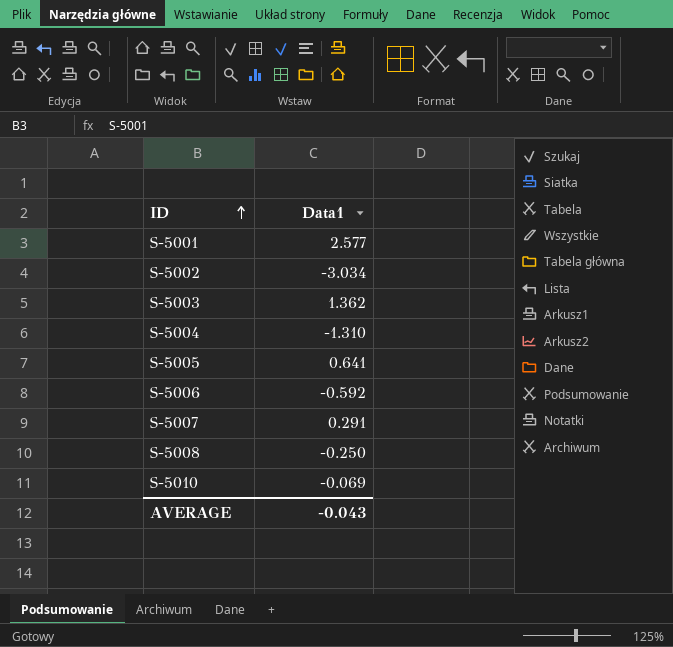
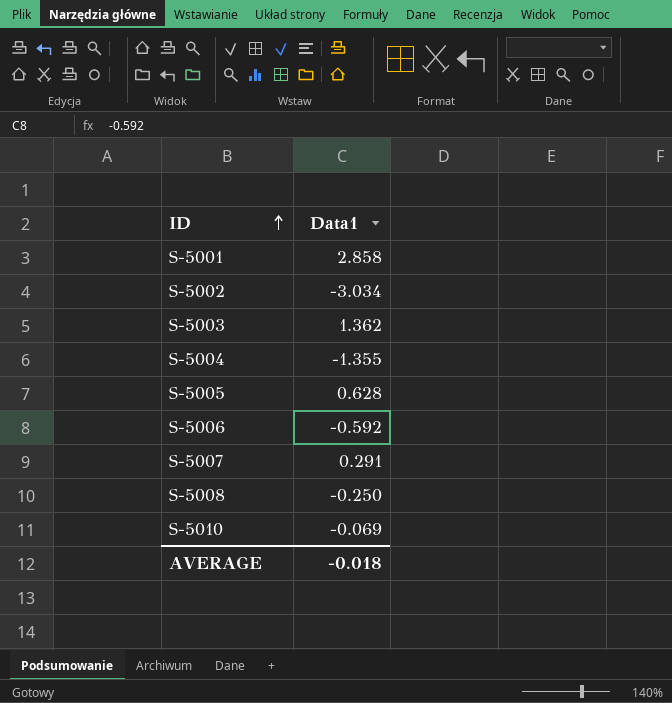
S-5001 | Data1: 2.577 -> 2.858
S-5004 | Data1: -1.310 -> -1.355
S-5005 | Data1: 0.641 -> 0.628
AVERAGE | Data1: -0.043 -> -0.018

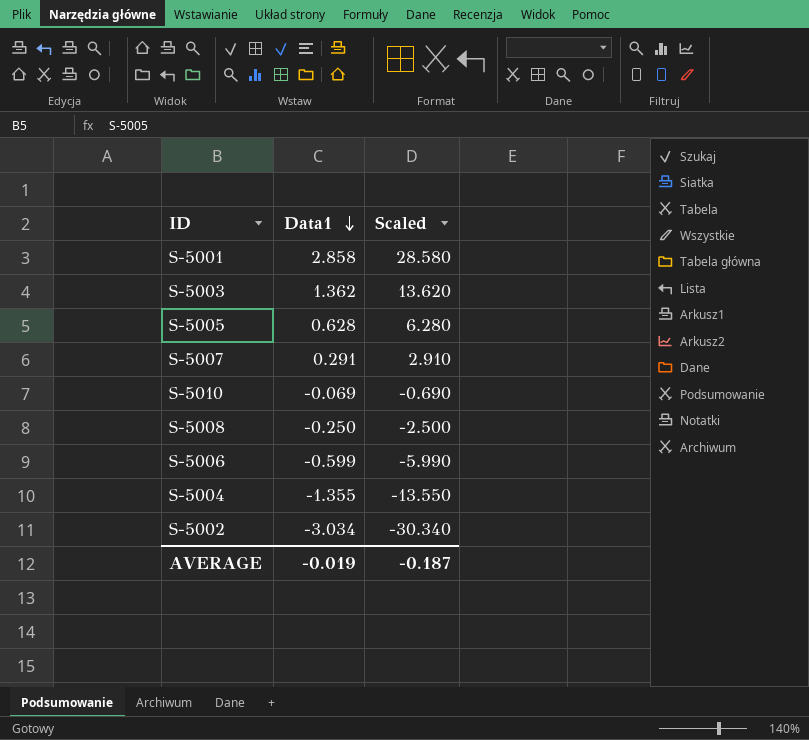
row order: ID ascending -> Data1 descending
column Scaled | formula: none -> [Data1] * 10
S-5006 | Data1: -0.592 -> -0.599
AVERAGE | Data1: -0.018 -> -0.019

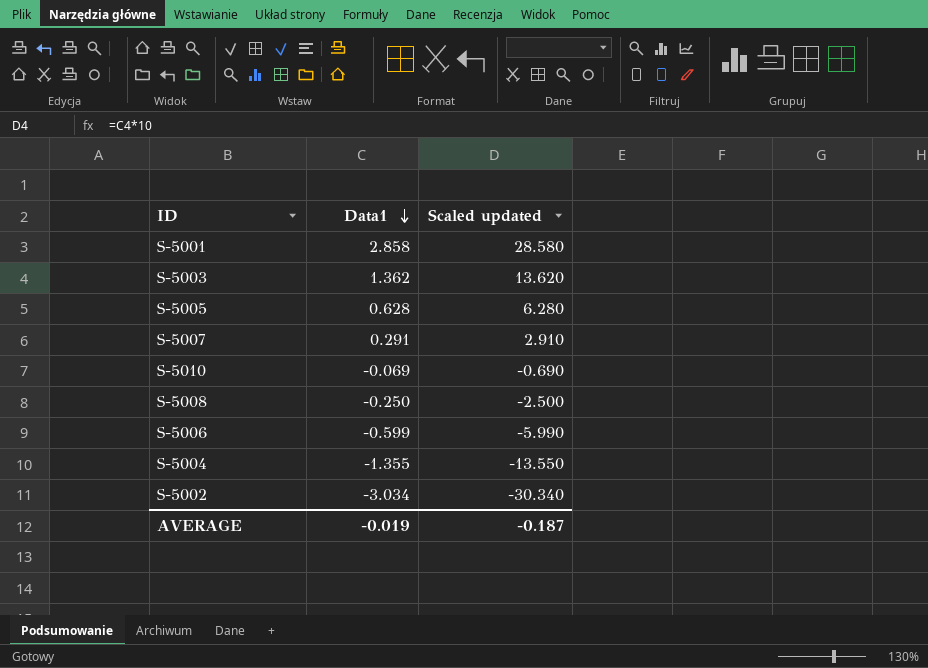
column name: Scaled -> Scaled updated

